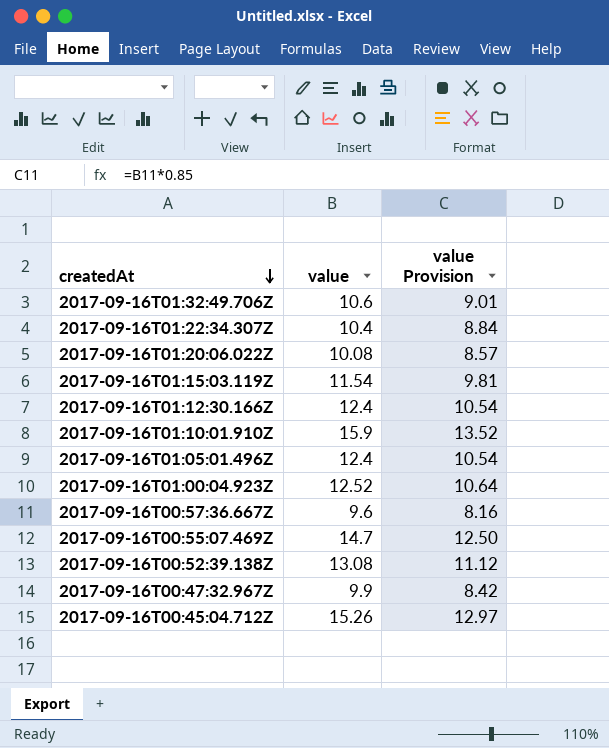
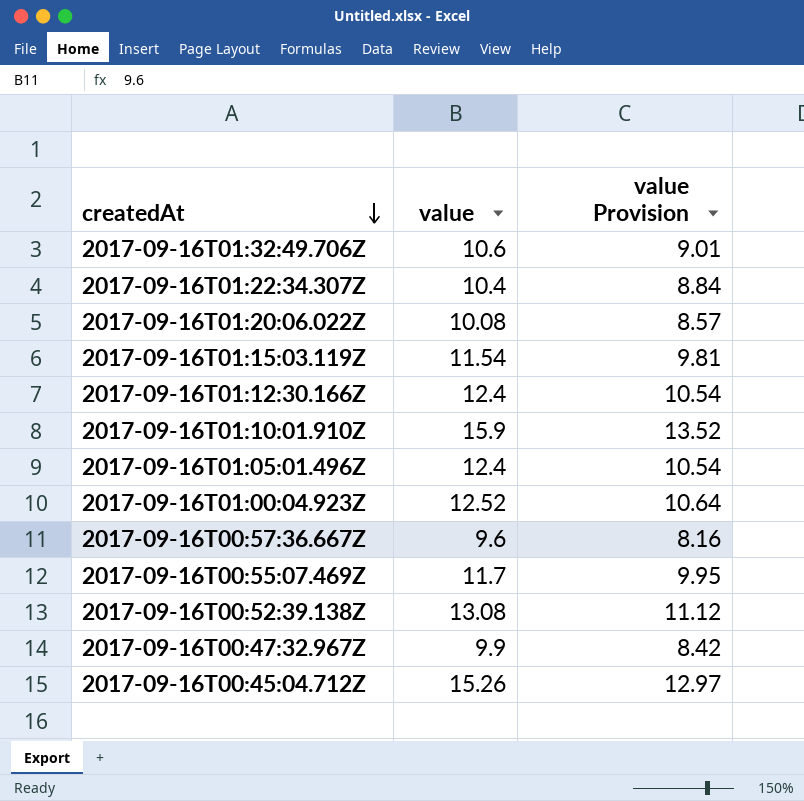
2017-09-16T00:55:07.469Z | value: 14.7 -> 11.7
2017-09-16T00:55:07.469Z | value Provision: 12.50 -> 9.95

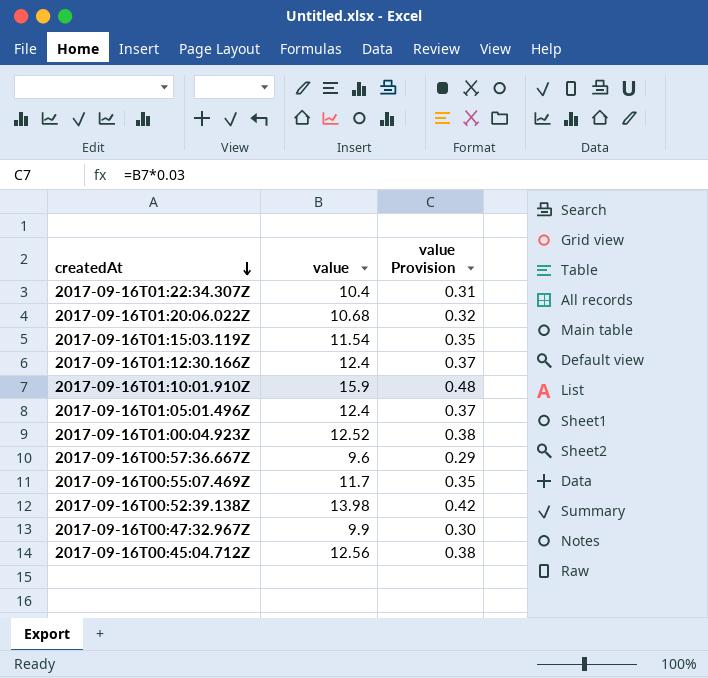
column value Provision | formula: [value] * 0.85 -> [value] * 0.03
row 2017-09-16T01:32:49.706Z: 10.6 | 9.01 -> none
2017-09-16T01:20:06.022Z | value: 10.08 -> 10.68
2017-09-16T00:52:39.138Z | value: 13.08 -> 13.98
2017-09-16T00:45:04.712Z | value: 15.26 -> 12.56

